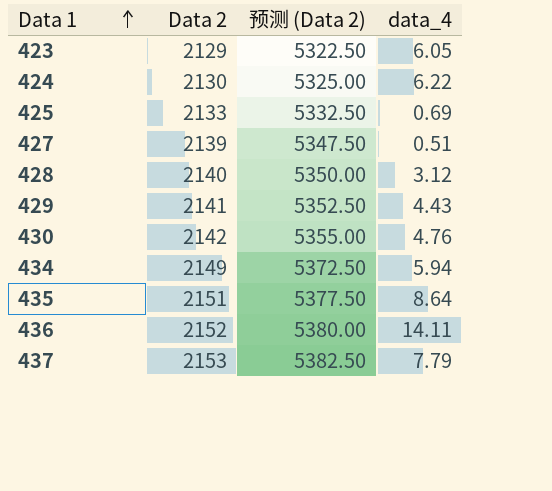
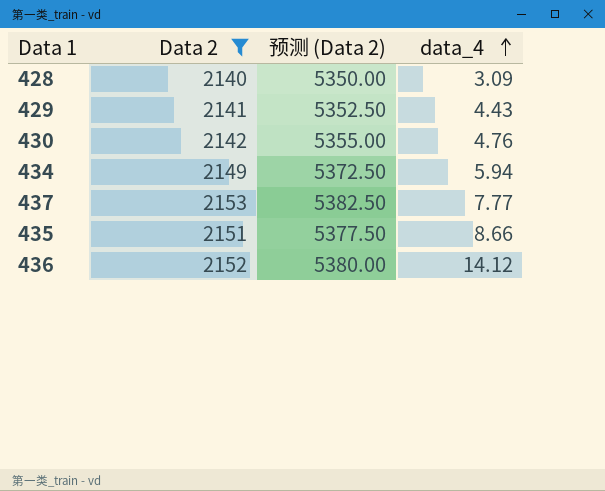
filter: none -> Data 2 >= 2140
row order: Data 1 ascending -> data_4 ascending
428 | data_4: 3.12 -> 3.09
437 | data_4: 7.79 -> 7.77
435 | data_4: 8.64 -> 8.66
436 | data_4: 14.11 -> 14.12

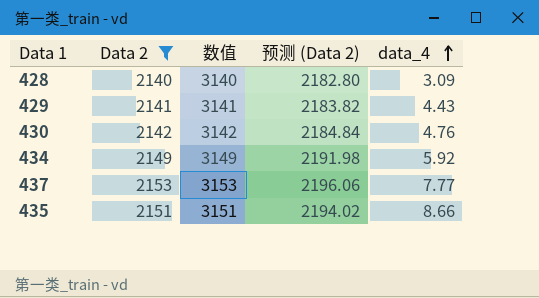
column 数值 | formula: none -> [Data 2] + 1000
column 预测 (Data 2) | formula: [Data 2] * 2.5 -> [Data 2] * 1.02
row 436: 2152 | 5380.00 | 14.12 -> none
434 | data_4: 5.94 -> 5.92

